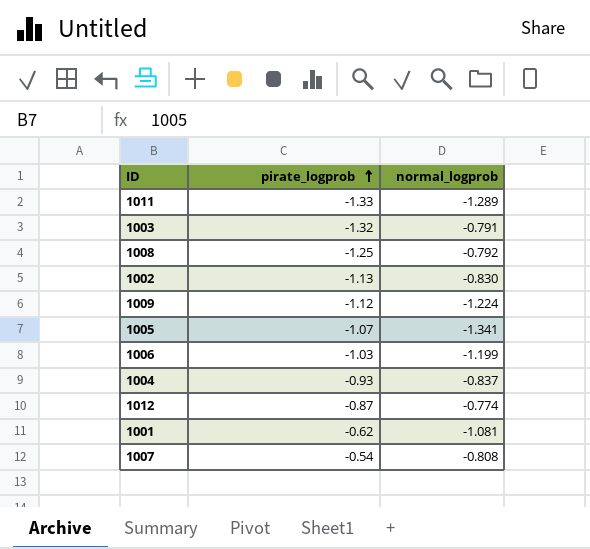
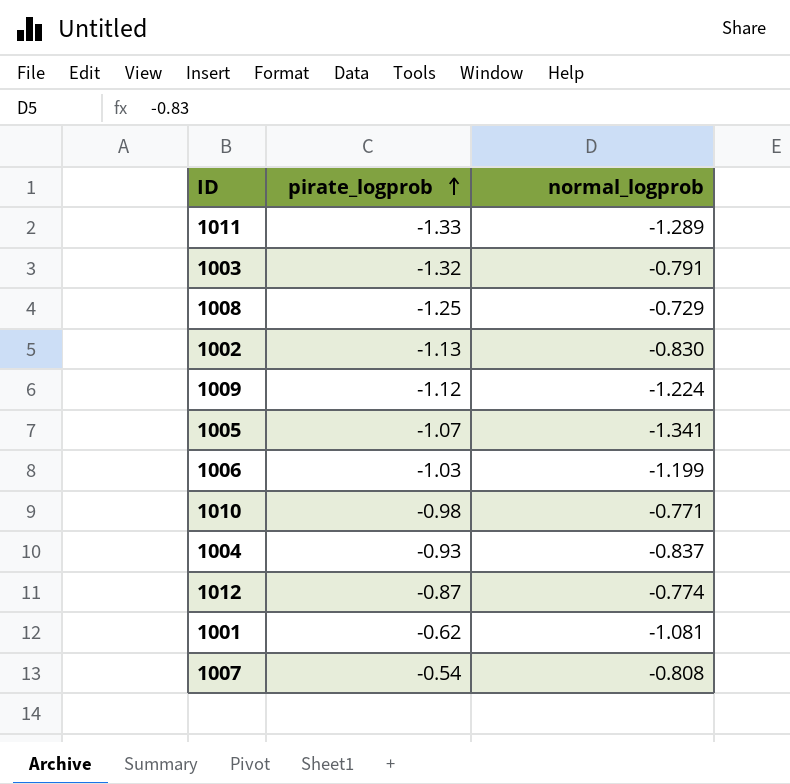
1008 | normal_logprob: -0.792 -> -0.729
row 1010: none -> -0.98 | -0.771

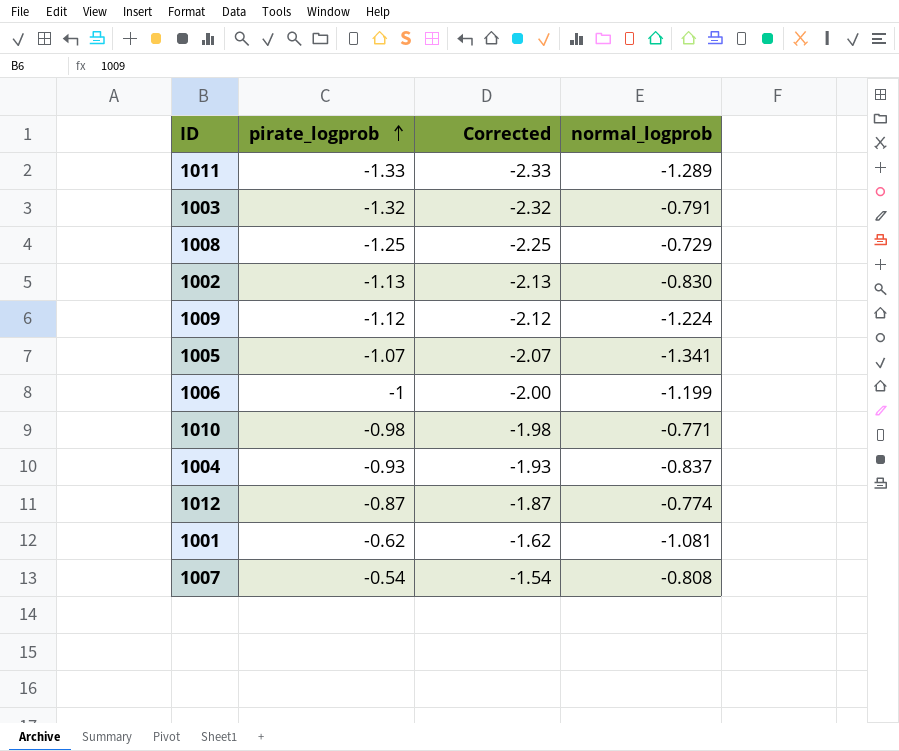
column Corrected | formula: none -> [pirate_logprob] - 1
1006 | pirate_logprob: -1.03 -> -1

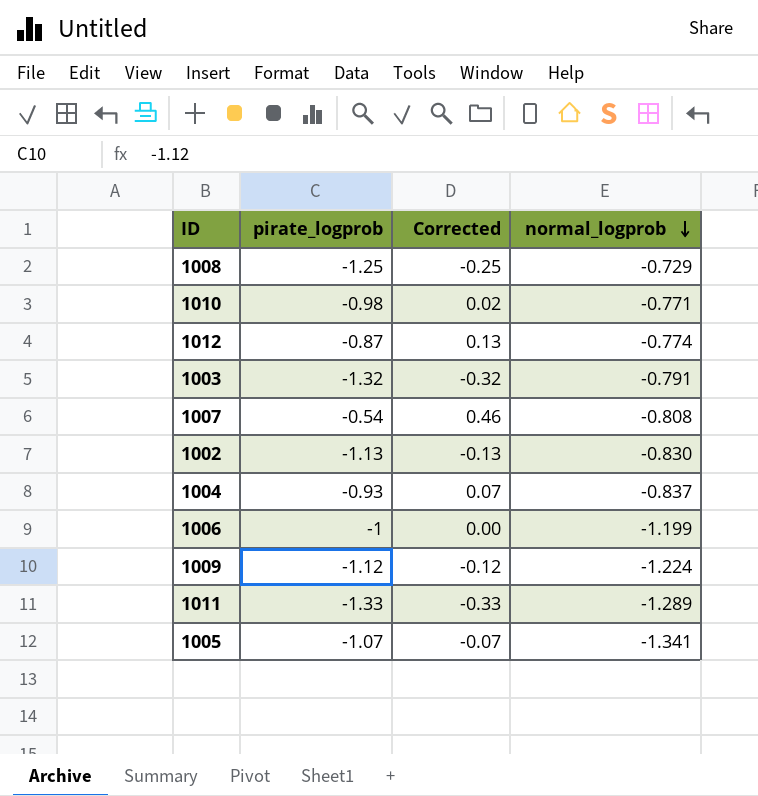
row order: pirate_logprob ascending -> normal_logprob descending
column Corrected | formula: [pirate_logprob] - 1 -> [pirate_logprob] + 1
row 1001: -0.62 | -1.62 | -1.081 -> none

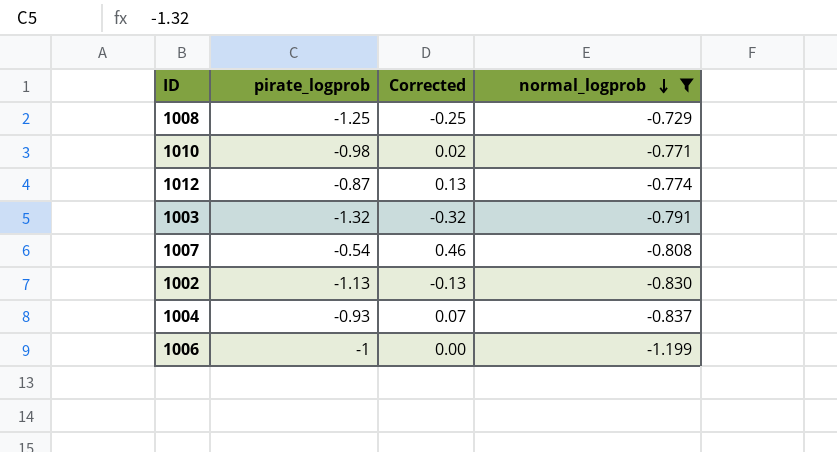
filter: none -> normal_logprob >= -1.199

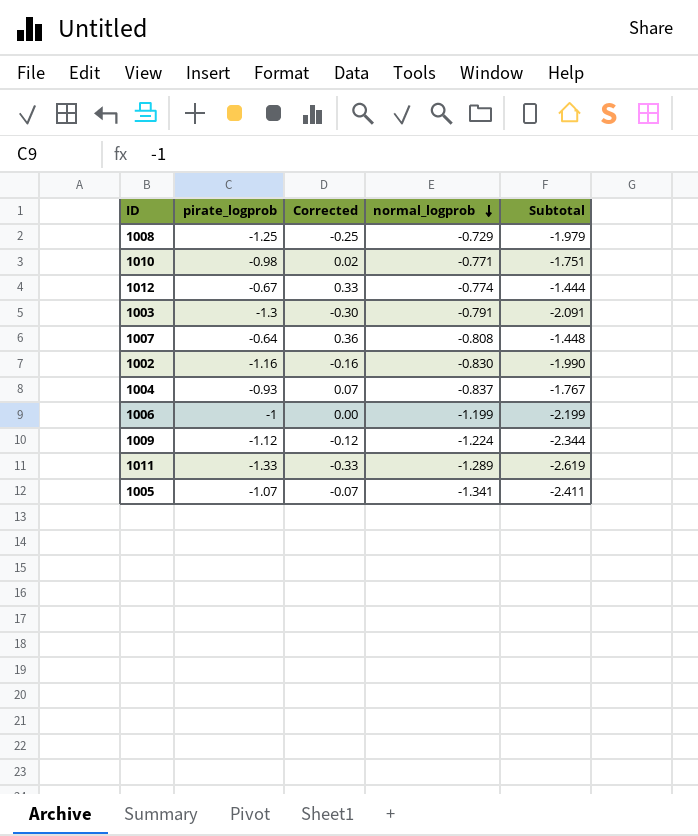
filter: normal_logprob >= -1.199 -> none
column Subtotal | formula: none -> [pirate_logprob] + [normal_logprob]
1012 | pirate_logprob: -0.87 -> -0.67
1012 | Corrected: 0.13 -> 0.33
1003 | pirate_logprob: -1.32 -> -1.3
1003 | Corrected: -0.32 -> -0.30
1007 | pirate_logprob: -0.54 -> -0.64
1007 | Corrected: 0.46 -> 0.36
1002 | pirate_logprob: -1.13 -> -1.16
1002 | Corrected: -0.13 -> -0.16

